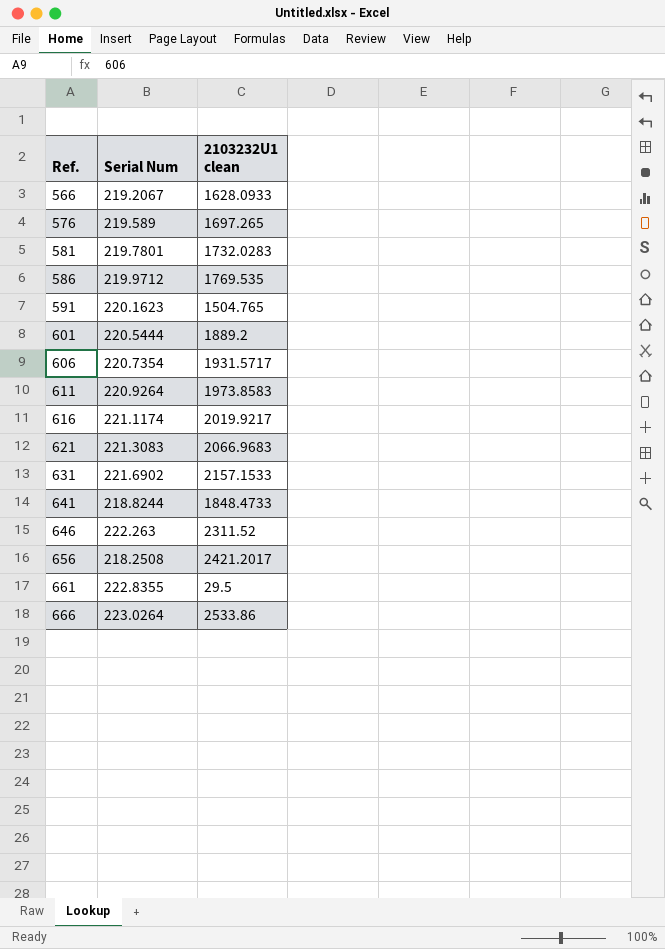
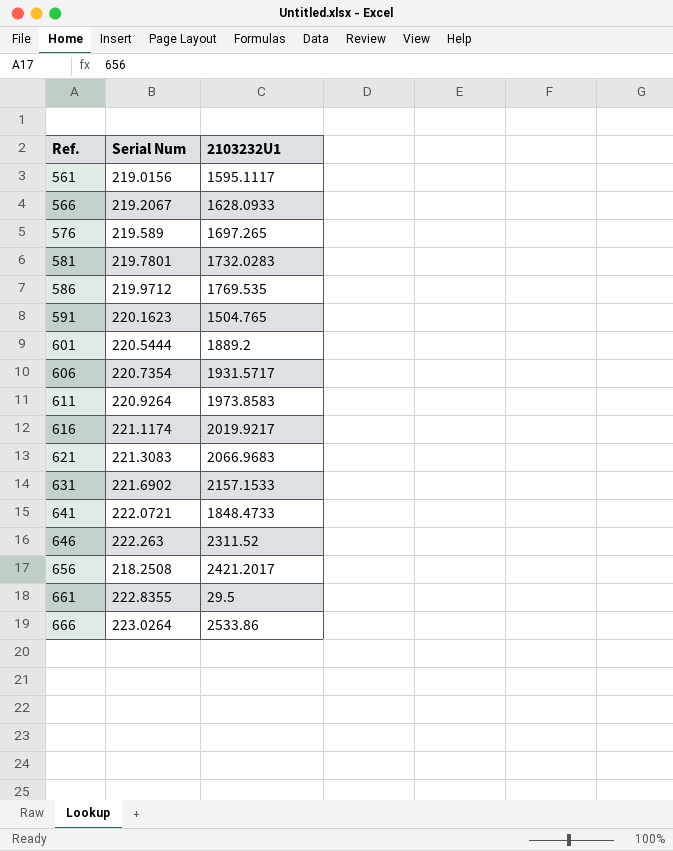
column name: 2103232U1 clean -> 2103232U1
row 561: none -> 219.0156 | 1595.1117
641 | Serial Num: 218.8244 -> 222.0721

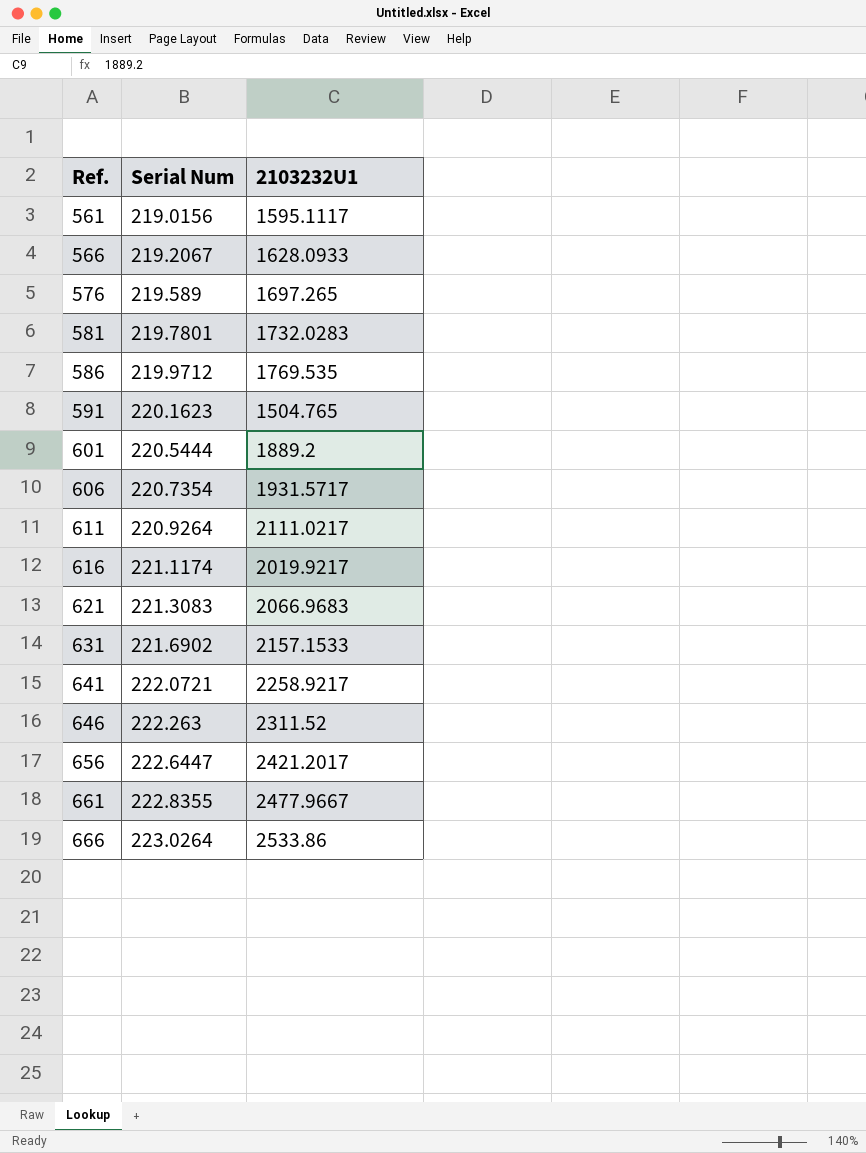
611 | 2103232U1: 1973.8583 -> 2111.0217
641 | 2103232U1: 1848.4733 -> 2258.9217
656 | Serial Num: 218.2508 -> 222.6447
661 | 2103232U1: 29.5 -> 2477.9667

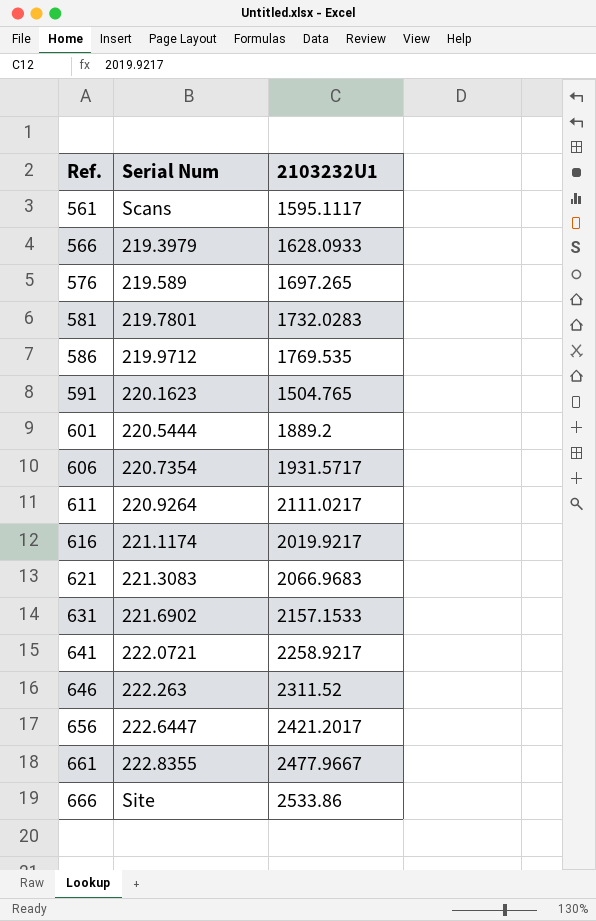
561 | Serial Num: 219.0156 -> Scans
566 | Serial Num: 219.2067 -> 219.3979
666 | Serial Num: 223.0264 -> Site

